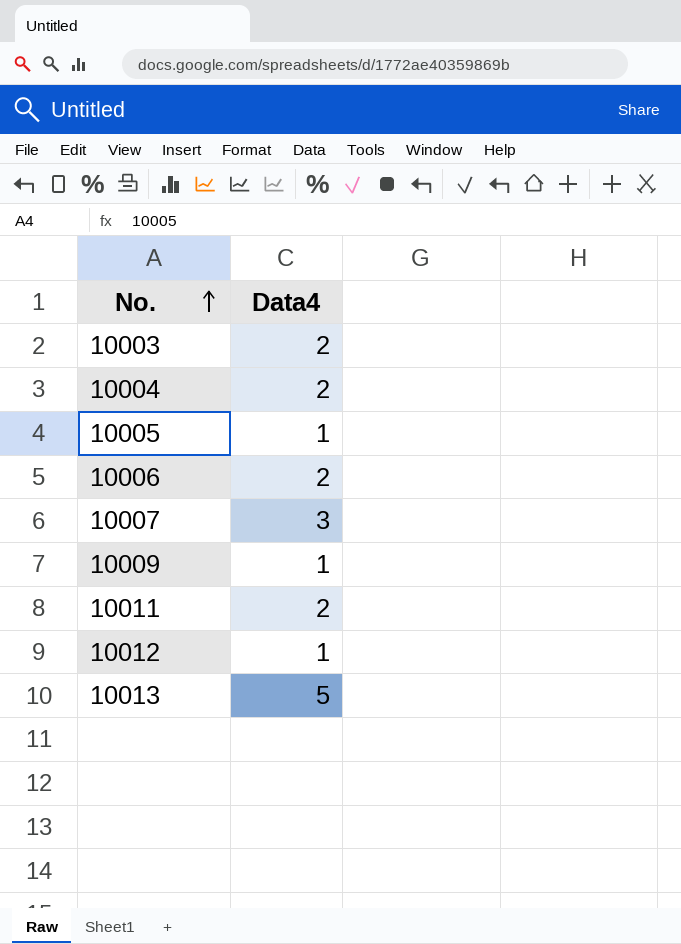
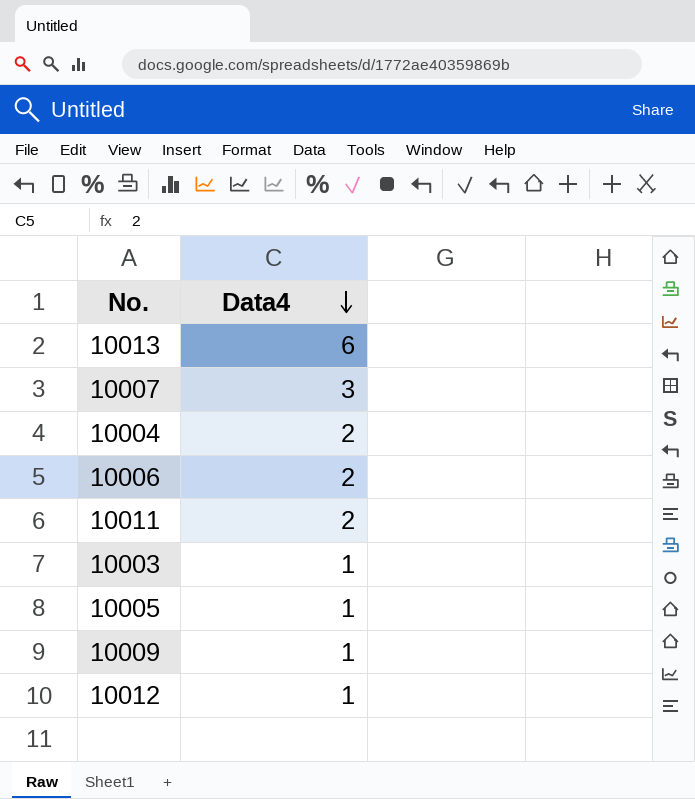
row order: No. ascending -> Data4 descending
10013 | Data4: 5 -> 6
10003 | Data4: 2 -> 1

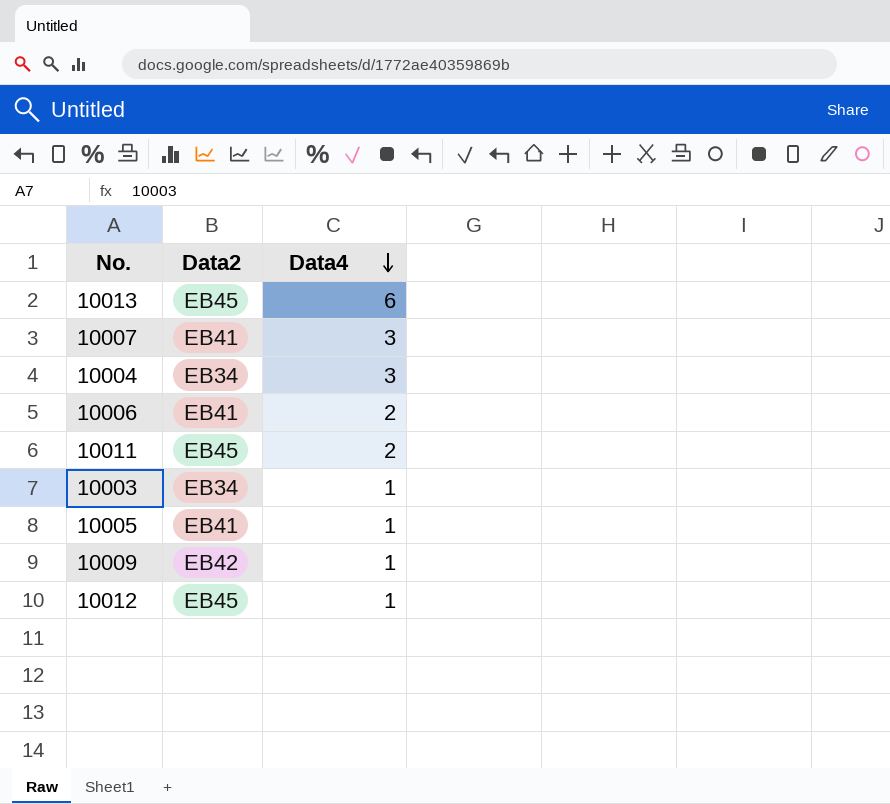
column Data2 | position: none -> 2
10004 | Data4: 2 -> 3

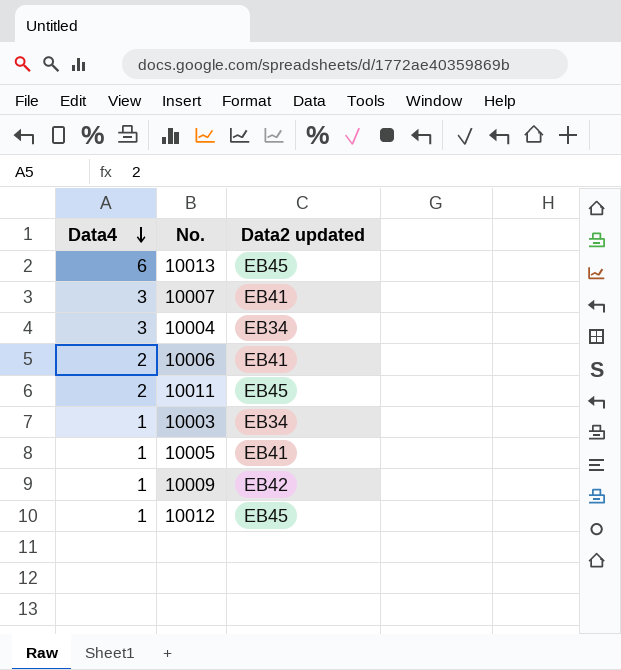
column Data4 | position: 3 -> 1
column name: Data2 -> Data2 updated

